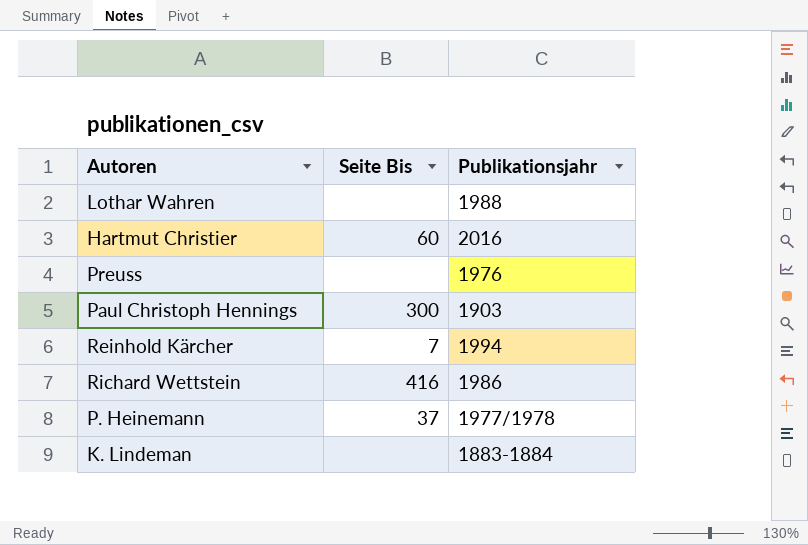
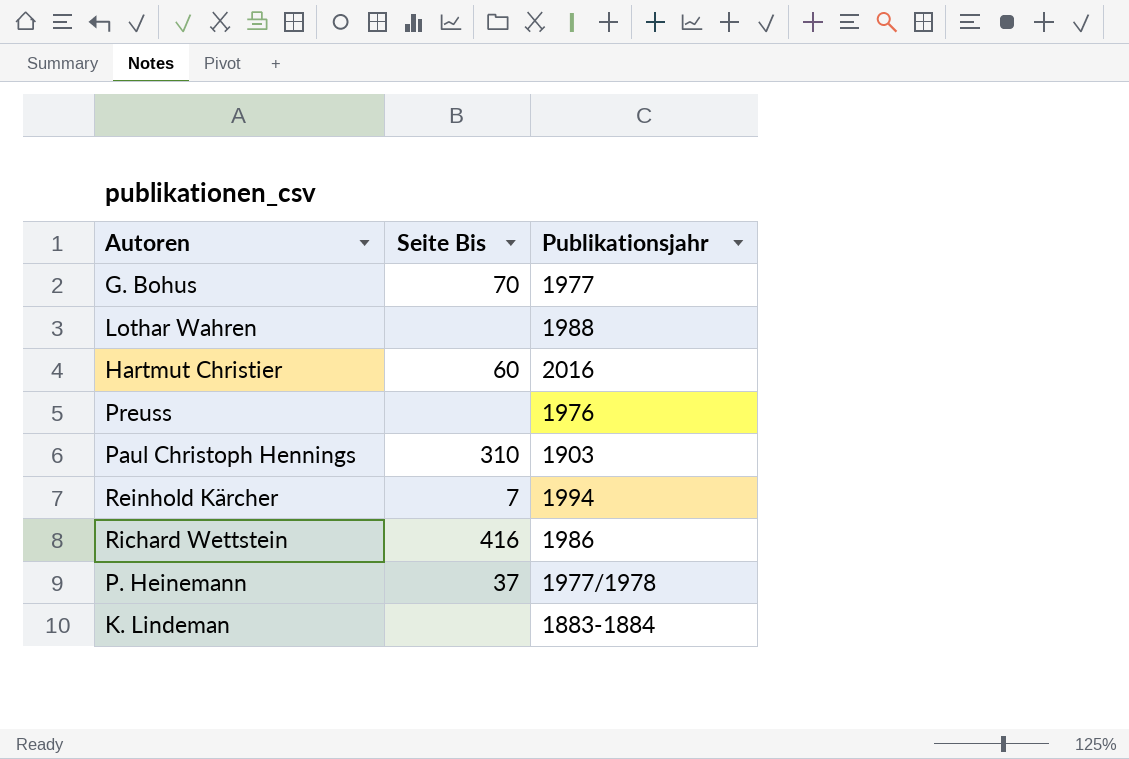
row G. Bohus: none -> 70 | 1977
Paul Christoph Hennings | Seite Bis: 300 -> 310

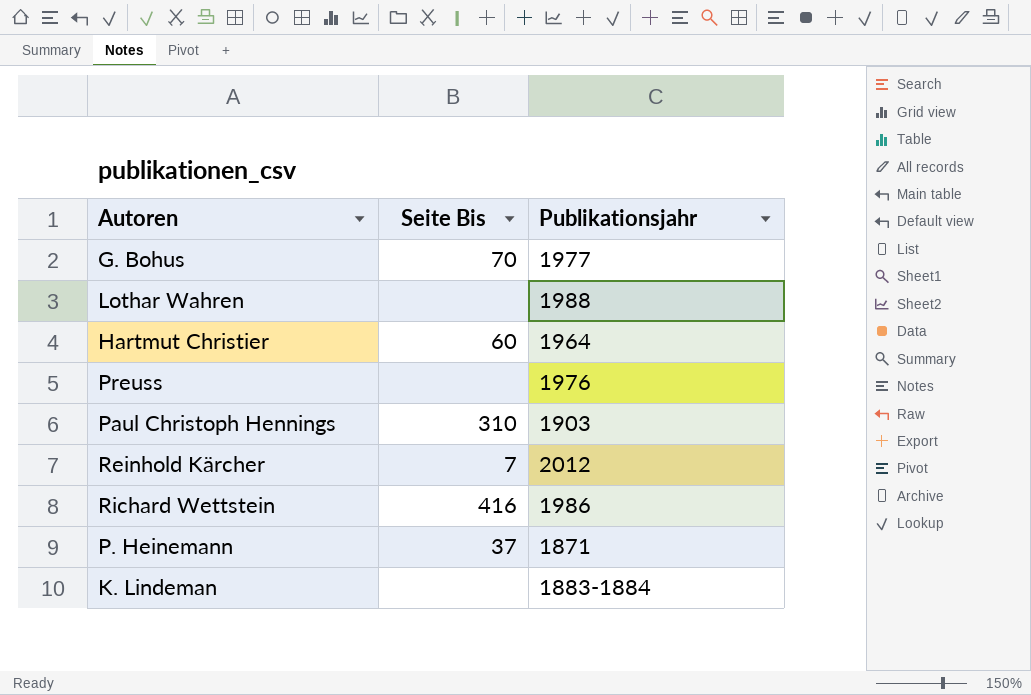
Hartmut Christier | Publikationsjahr: 2016 -> 1964
Reinhold Kärcher | Publikationsjahr: 1994 -> 2012
P. Heinemann | Publikationsjahr: 1977/1978 -> 1871

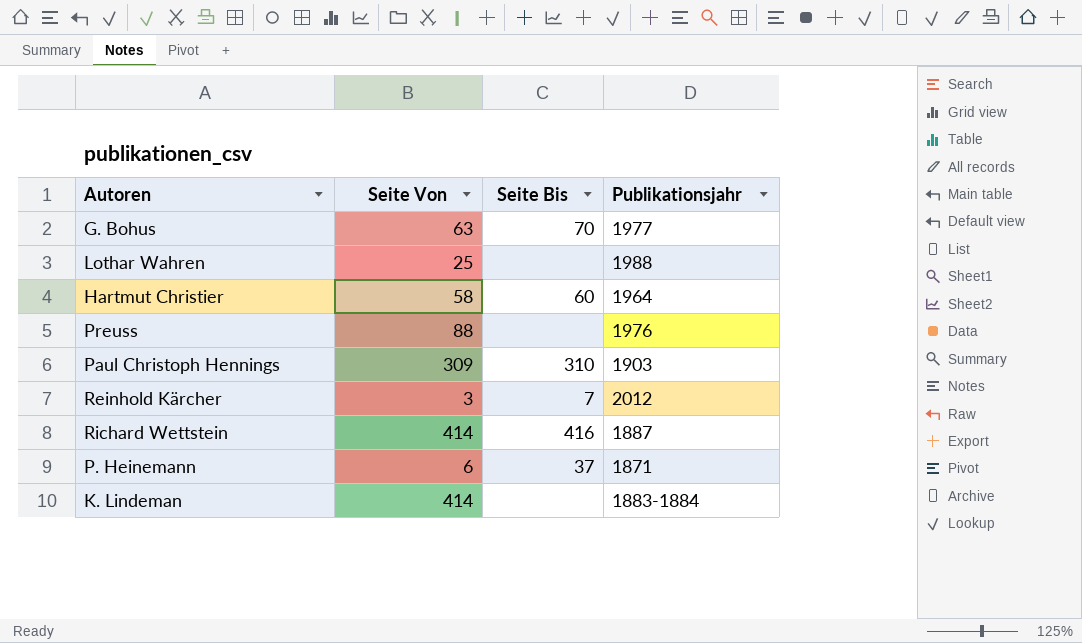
column Seite Von | position: none -> 2
Richard Wettstein | Publikationsjahr: 1986 -> 1887

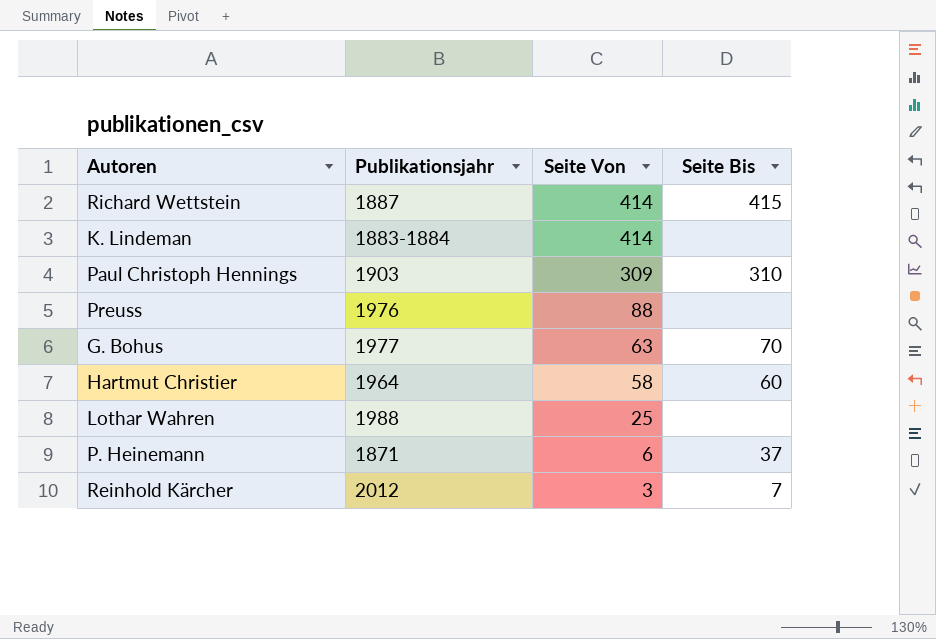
row order: none -> Seite Von descending
column Publikationsjahr | position: 4 -> 2
Richard Wettstein | Seite Bis: 416 -> 415

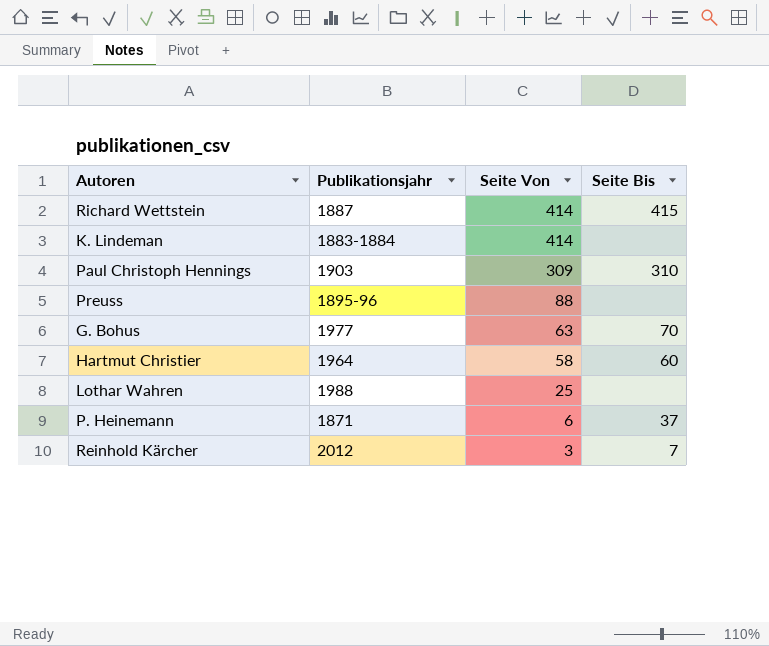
Preuss | Publikationsjahr: 1976 -> 1895-96

